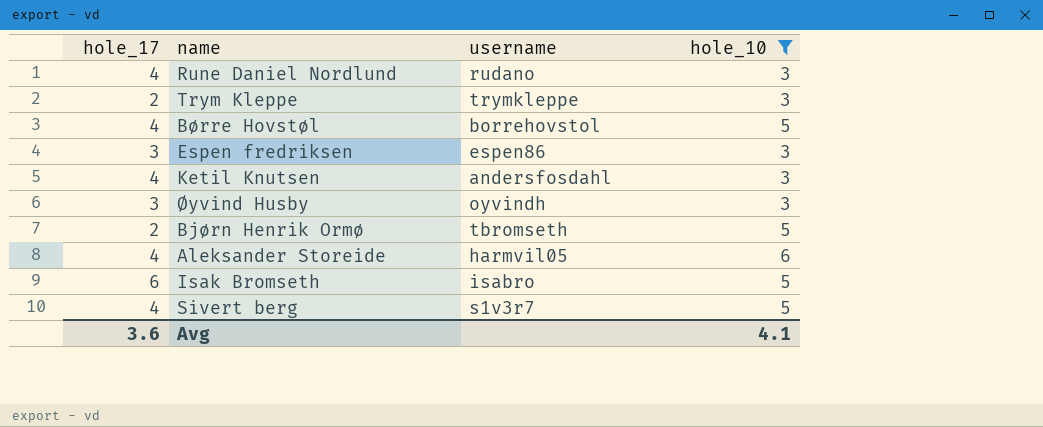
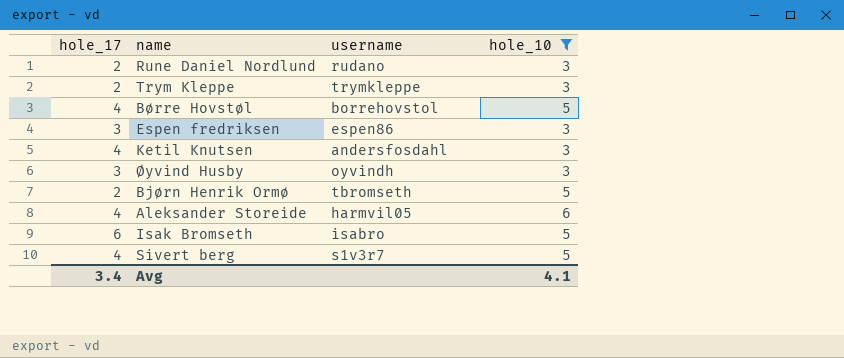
Rune Daniel Nordlund | hole_17: 4 -> 2
Avg | hole_17: 3.6 -> 3.4

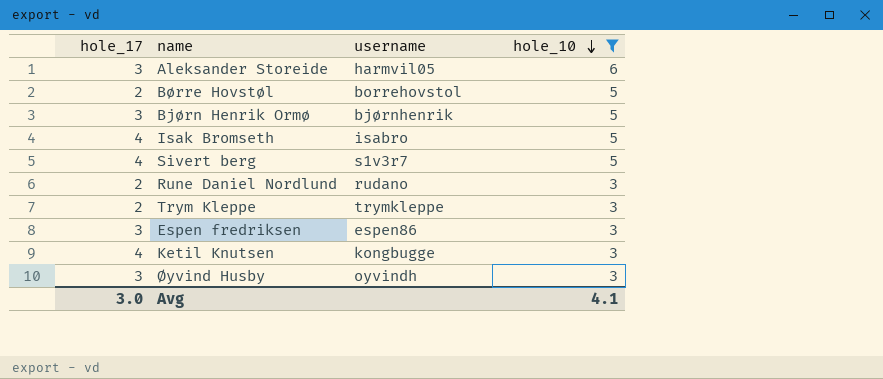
row order: none -> hole_10 descending
Aleksander Storeide | hole_17: 4 -> 3
Børre Hovstøl | hole_17: 4 -> 2
Bjørn Henrik Ormø | hole_17: 2 -> 3
Bjørn Henrik Ormø | username: tbromseth -> bjørnhenrik
Isak Bromseth | hole_17: 6 -> 4
Ketil Knutsen | username: andersfosdahl -> kongbugge
Avg | hole_17: 3.4 -> 3.0

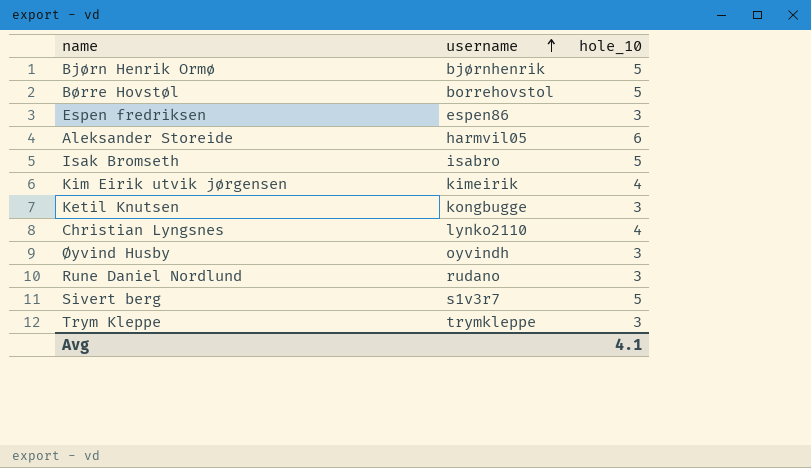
filter: hole_10 != 4 -> none
row order: hole_10 descending -> username ascending
column hole_17 | position: 1 -> none

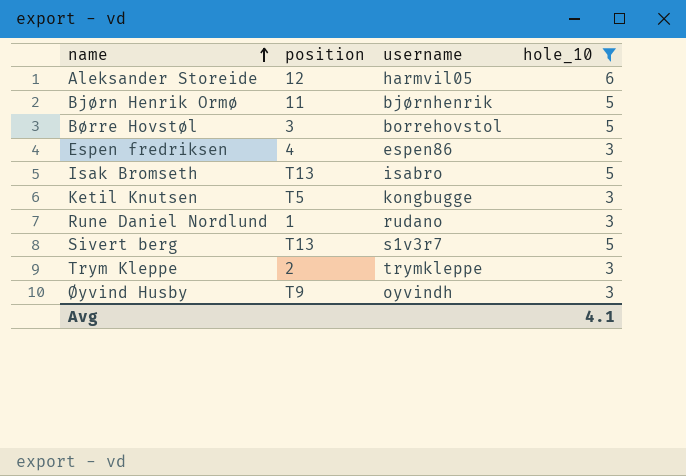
filter: none -> hole_10 != 4
row order: username ascending -> name ascending
column position | position: none -> 2

